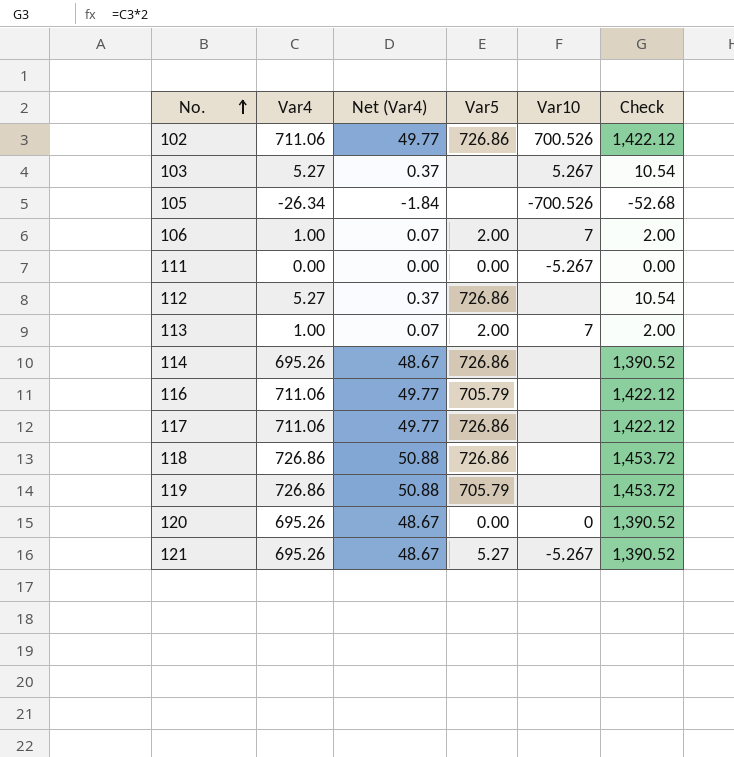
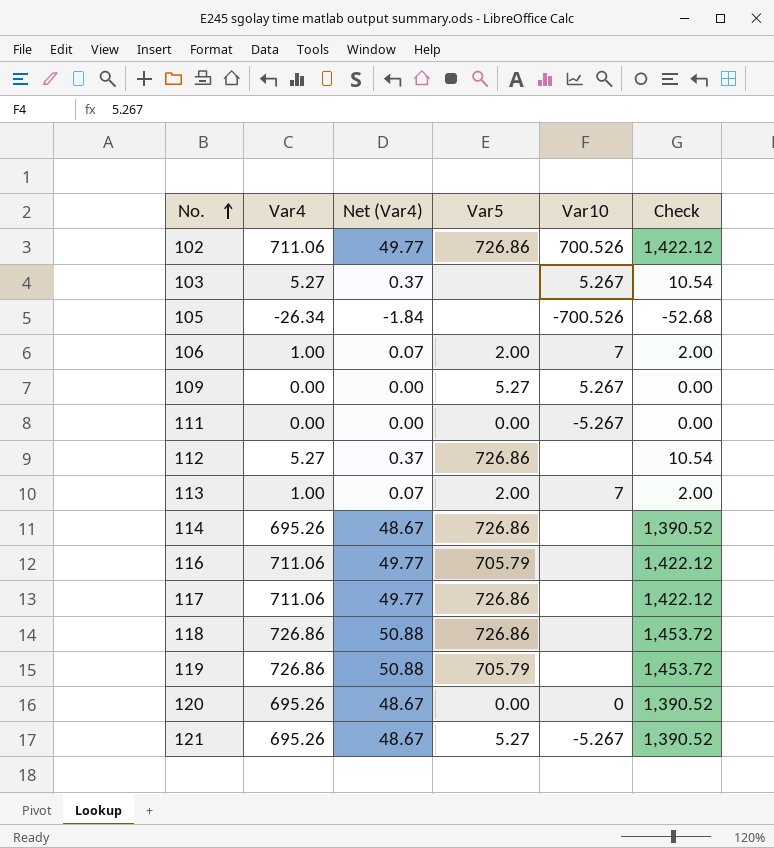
row 109: none -> 0.00 | 0.00 | 5.27 | 5.267 | 0.00

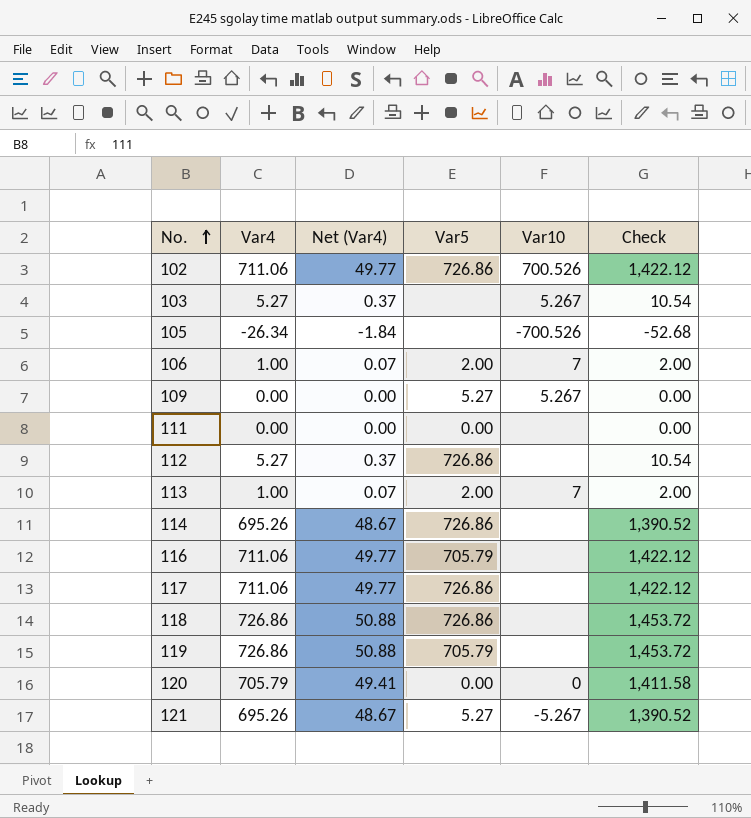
111 | Var10: -5.267 -> none
120 | Var4: 695.26 -> 705.79
120 | Net (Var4): 48.67 -> 49.41
120 | Check: 1,390.52 -> 1,411.58

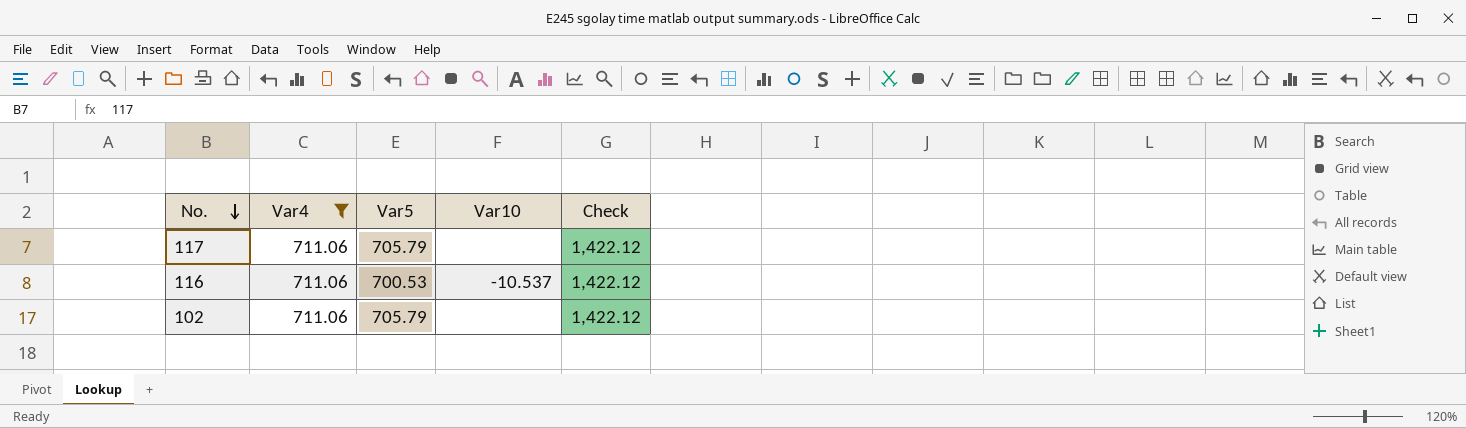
filter: none -> Var4 = 711.06
row order: No. ascending -> No. descending
column Net (Var4) | formula: [Var4] * 0.07 -> none
117 | Var5: 726.86 -> 705.79
116 | Var5: 705.79 -> 700.53
116 | Var10: none -> -10.537
102 | Var5: 726.86 -> 705.79
102 | Var10: 700.526 -> none

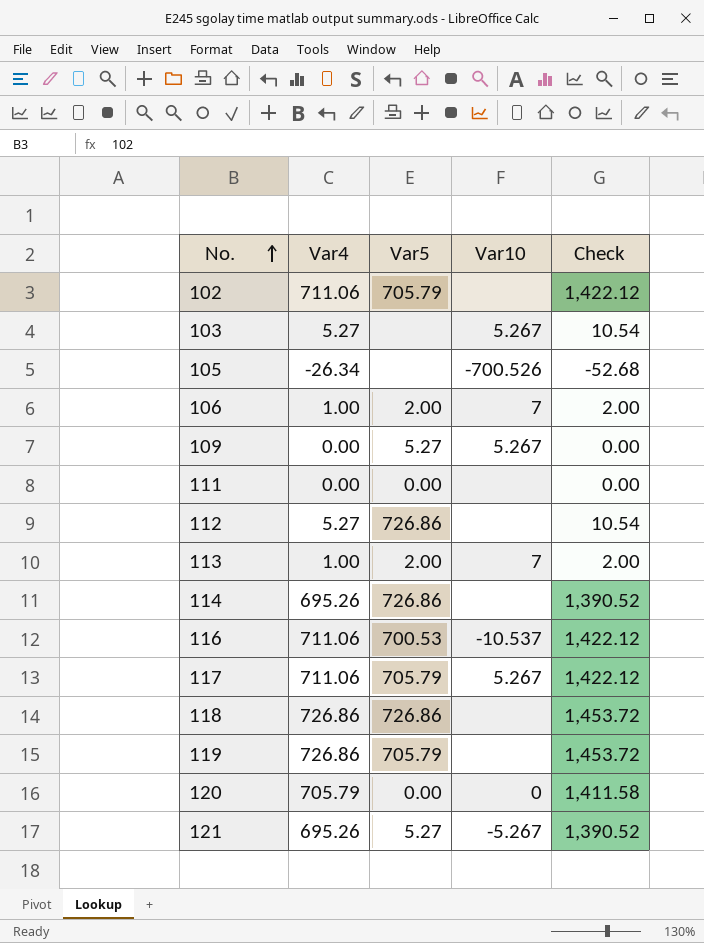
filter: Var4 = 711.06 -> none
row order: No. descending -> No. ascending
117 | Var10: none -> 5.267

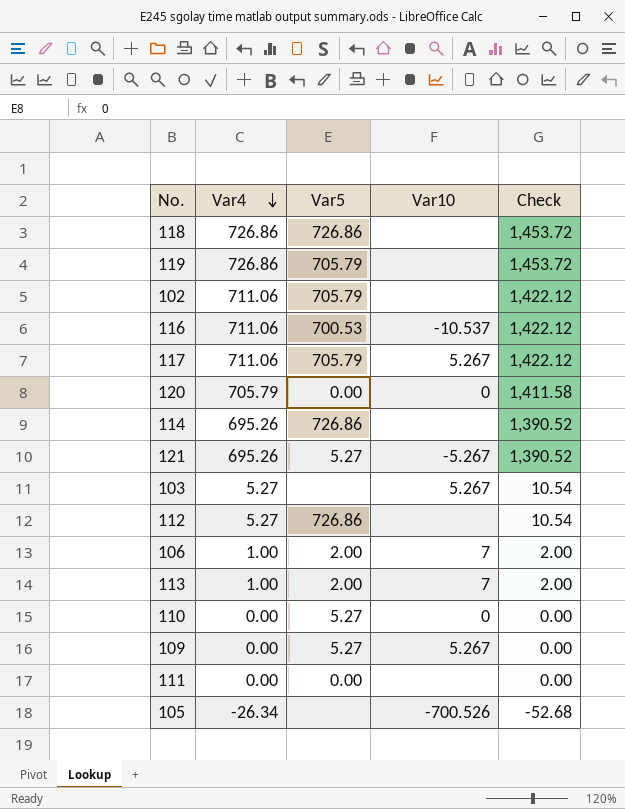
row order: No. ascending -> Var4 descending
row 110: none -> 0.00 | 5.27 | 0 | 0.00

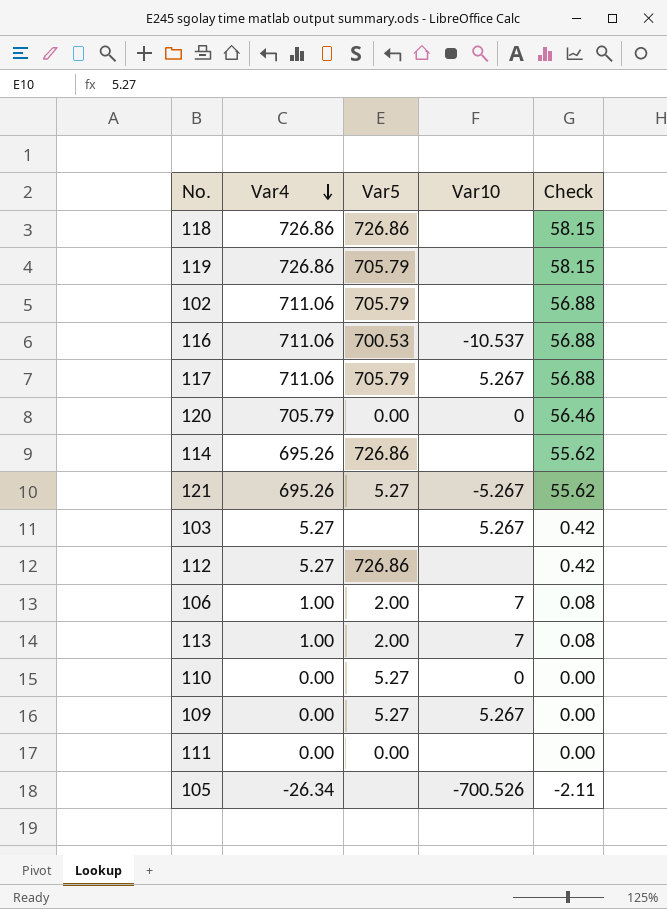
column Check | formula: [Var4] * 2 -> [Var4] * 0.08

